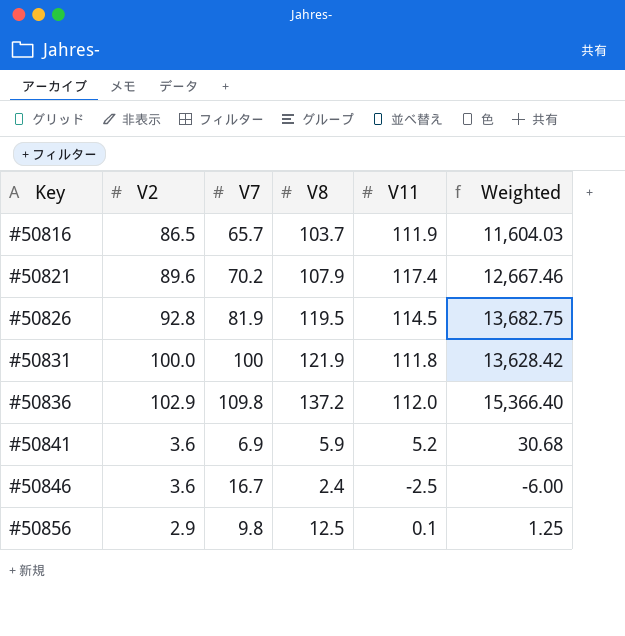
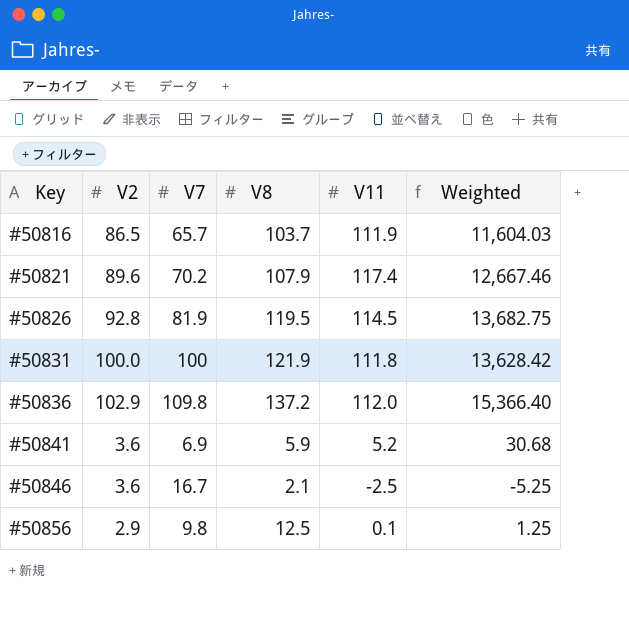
#50846 | V8: 2.4 -> 2.1
#50846 | Weighted: -6.00 -> -5.25

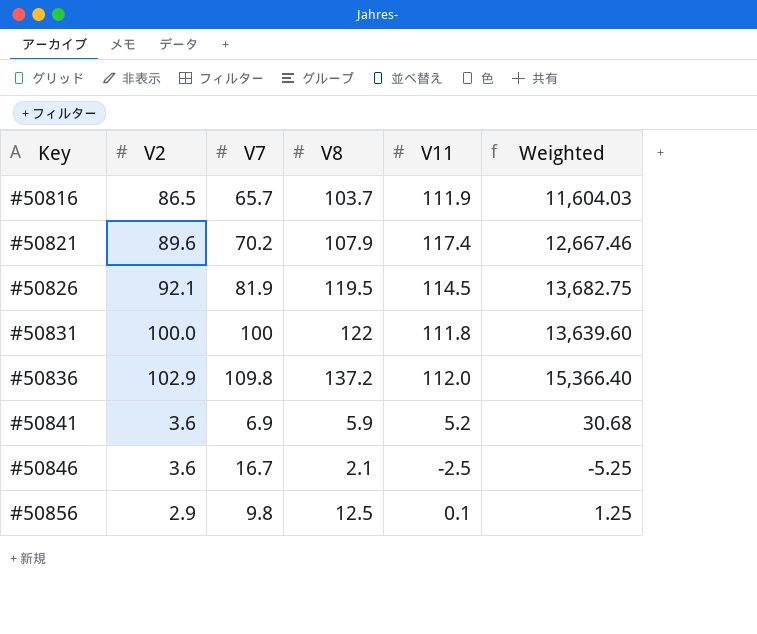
#50826 | V2: 92.8 -> 92.1
#50831 | V8: 121.9 -> 122
#50831 | Weighted: 13,628.42 -> 13,639.60

